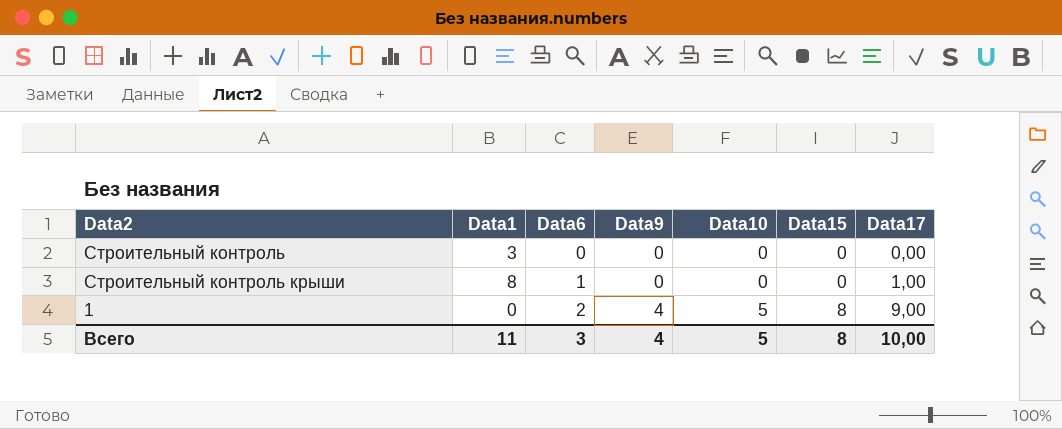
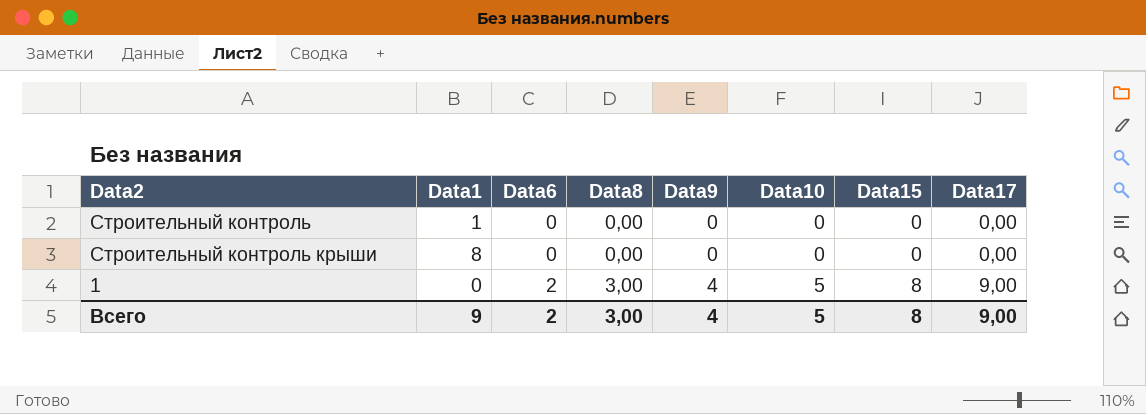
column Data8 | position: none -> 4
Строительный контроль | Data1: 3 -> 1
Строительный контроль крыши | Data6: 1 -> 0
Строительный контроль крыши | Data17: 1,00 -> 0,00
Всего | Data1: 11 -> 9
Всего | Data6: 3 -> 2
Всего | Data17: 10,00 -> 9,00

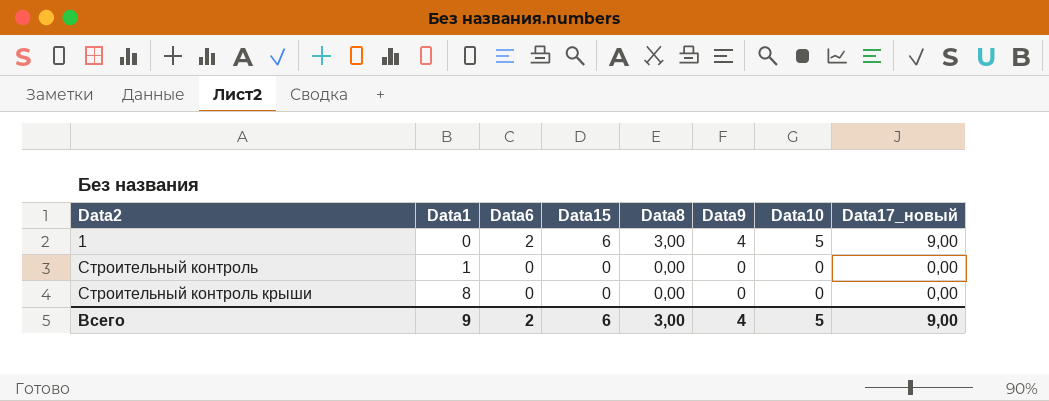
row order: Data6 ascending -> Data2 ascending
column Data15 | position: 7 -> 4
column name: Data17 -> Data17_новый
1 | Data15: 8 -> 6
Всего | Data15: 8 -> 6

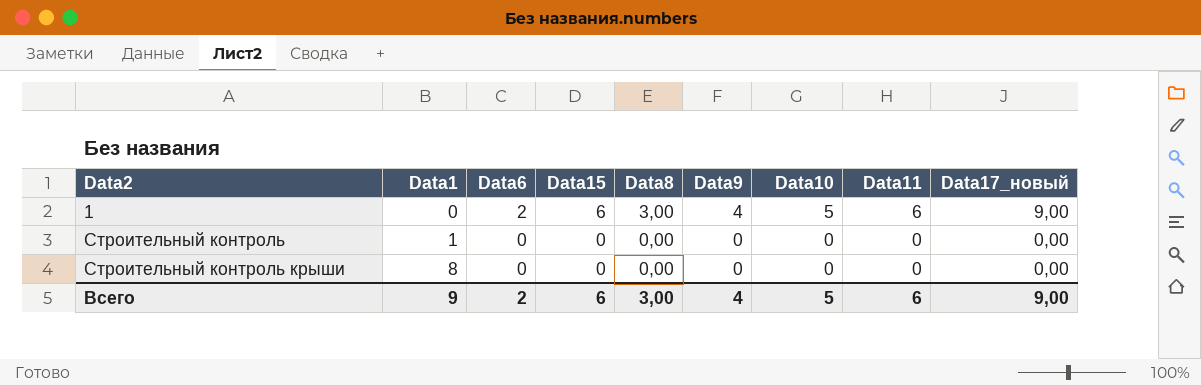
column Data11 | position: none -> 8

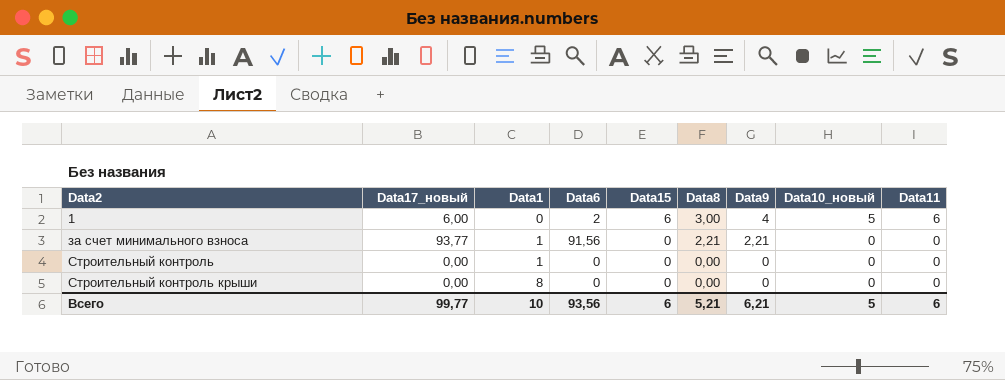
column Data17_новый | position: 9 -> 2
column name: Data10 -> Data10_новый
1 | Data17_новый: 9,00 -> 6,00
row за счет минимального взноса: none -> 93,77 | 1 | 91,56 | 0 | 2,21 | 2,21 | 0 | 0
Всего | Data17_новый: 9,00 -> 99,77
Всего | Data1: 9 -> 10
Всего | Data6: 2 -> 93,56
Всего | Data8: 3,00 -> 5,21
Всего | Data9: 4 -> 6,21

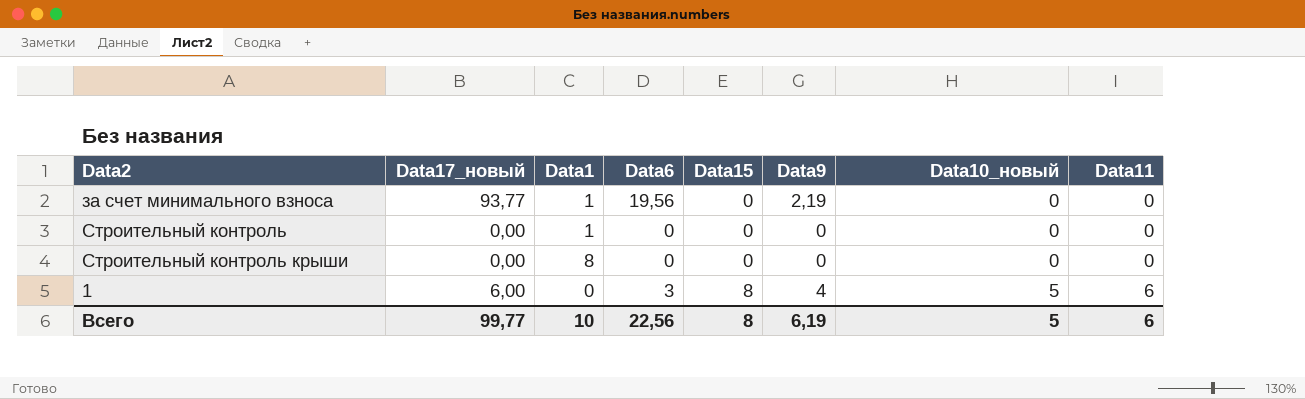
row order: Data2 ascending -> Data15 ascending
column Data8 | position: 6 -> none
за счет минимального взноса | Data6: 91,56 -> 19,56
за счет минимального взноса | Data9: 2,21 -> 2,19
1 | Data6: 2 -> 3
1 | Data15: 6 -> 8
Всего | Data6: 93,56 -> 22,56
Всего | Data15: 6 -> 8
Всего | Data9: 6,21 -> 6,19

